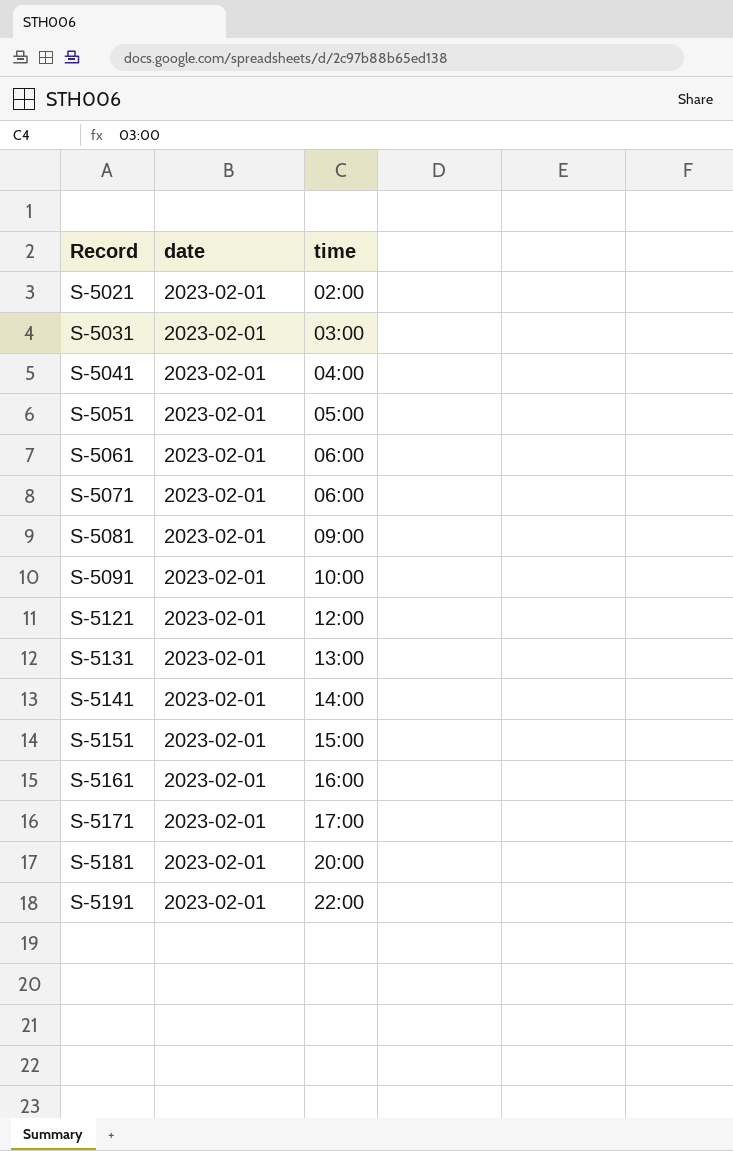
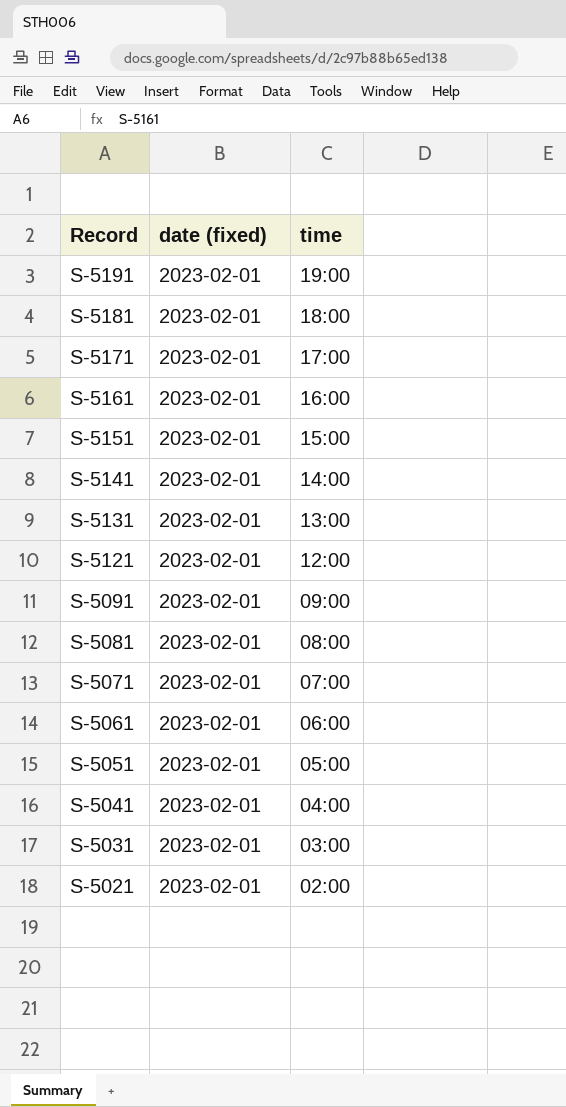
row order: Record ascending -> Record descending
column name: date -> date (fixed)
S-5191 | time: 22:00 -> 19:00
S-5181 | time: 20:00 -> 18:00
S-5091 | time: 10:00 -> 09:00
S-5081 | time: 09:00 -> 08:00
S-5071 | time: 06:00 -> 07:00

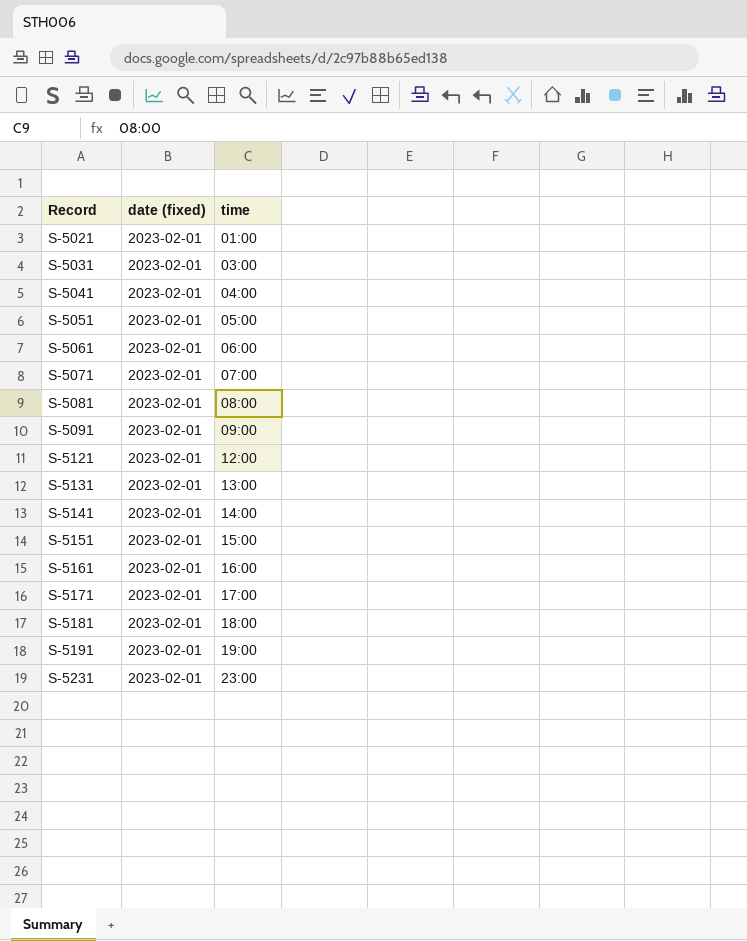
row order: Record descending -> Record ascending
S-5021 | time: 02:00 -> 01:00
row S-5231: none -> 2023-02-01 | 23:00

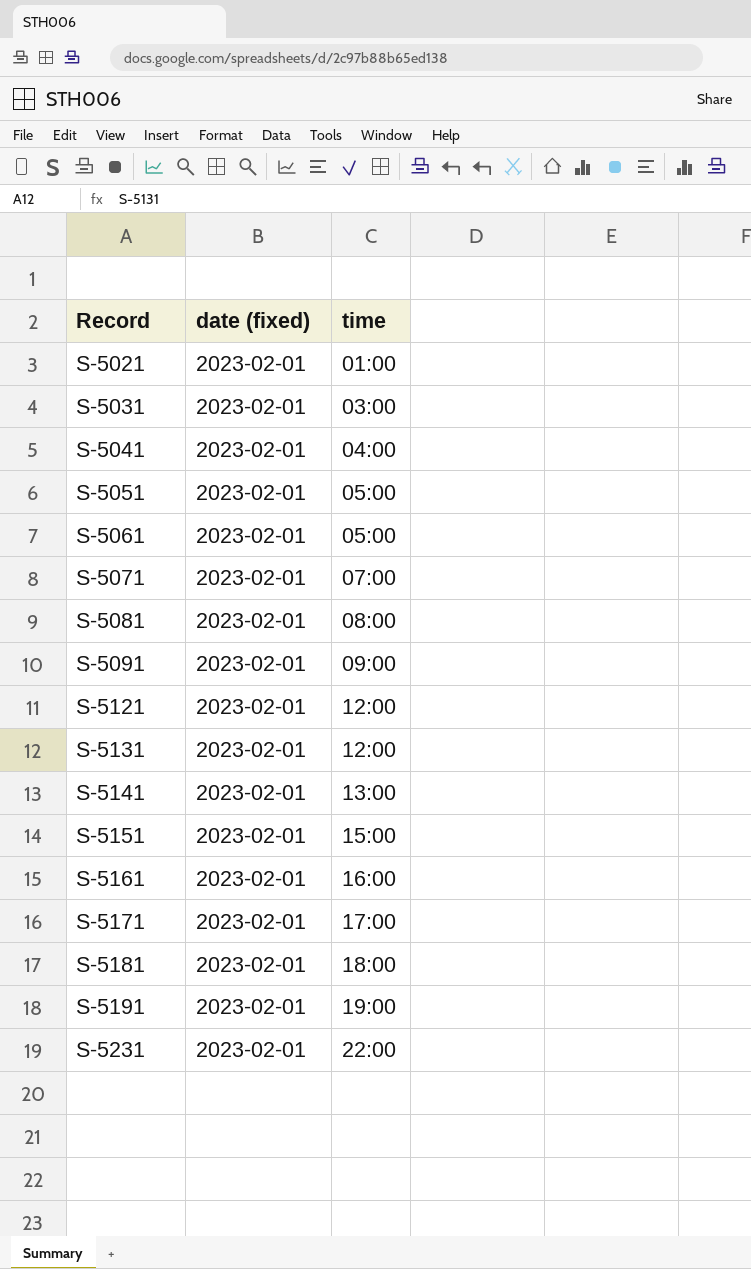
S-5061 | time: 06:00 -> 05:00
S-5131 | time: 13:00 -> 12:00
S-5141 | time: 14:00 -> 13:00
S-5231 | time: 23:00 -> 22:00

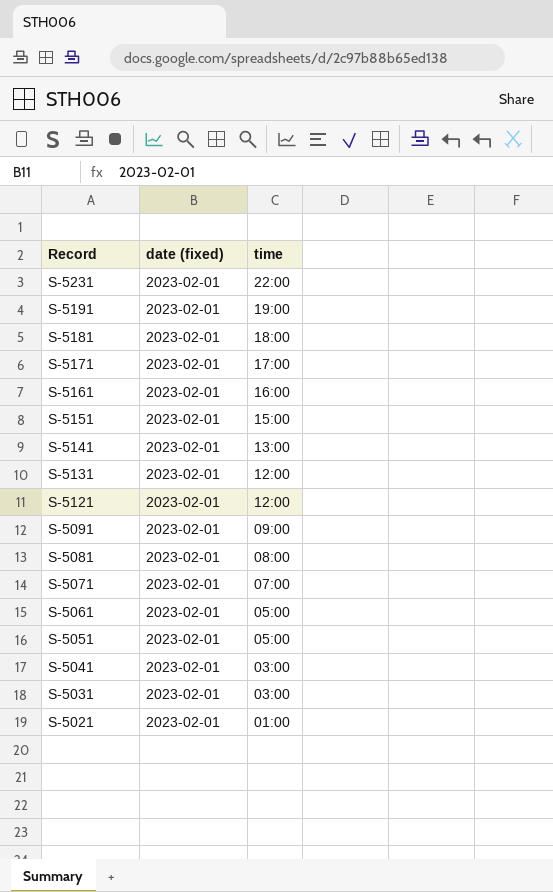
row order: Record ascending -> Record descending
S-5041 | time: 04:00 -> 03:00

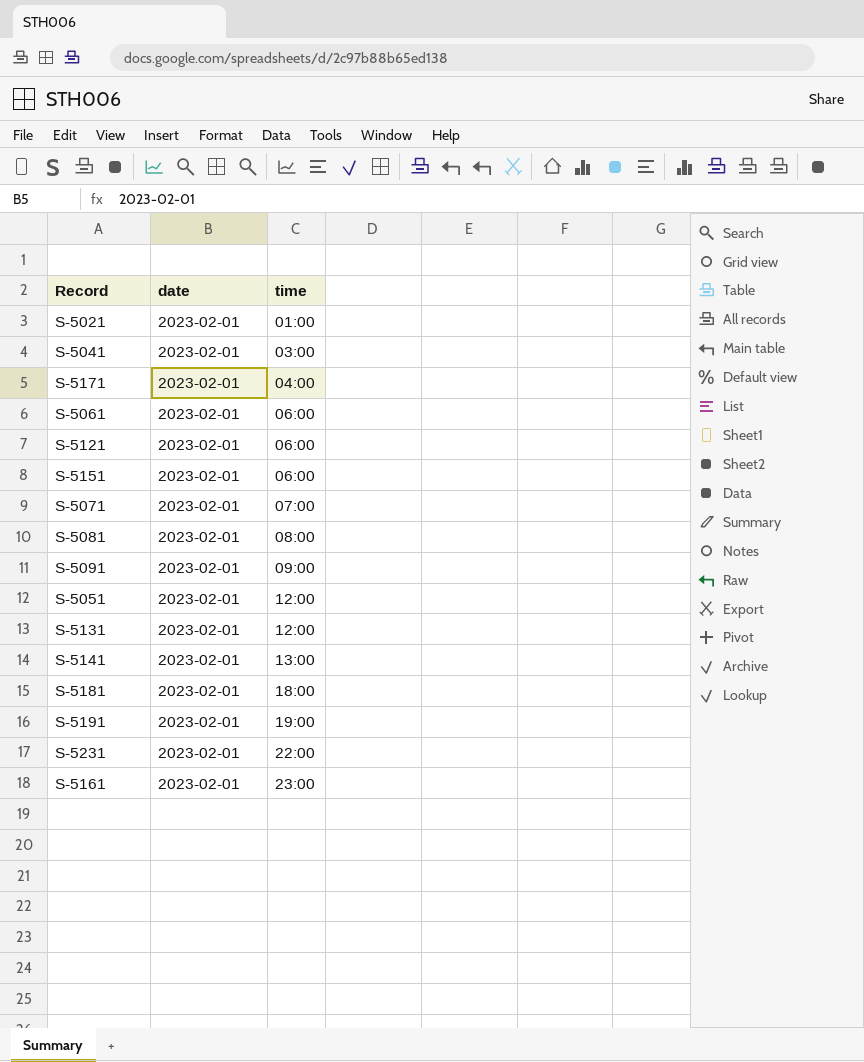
row order: Record descending -> time ascending
column name: date (fixed) -> date
row S-5031: 2023-02-01 | 03:00 -> none
S-5171 | time: 17:00 -> 04:00
S-5061 | time: 05:00 -> 06:00
S-5121 | time: 12:00 -> 06:00
S-5151 | time: 15:00 -> 06:00
S-5051 | time: 05:00 -> 12:00
S-5161 | time: 16:00 -> 23:00

